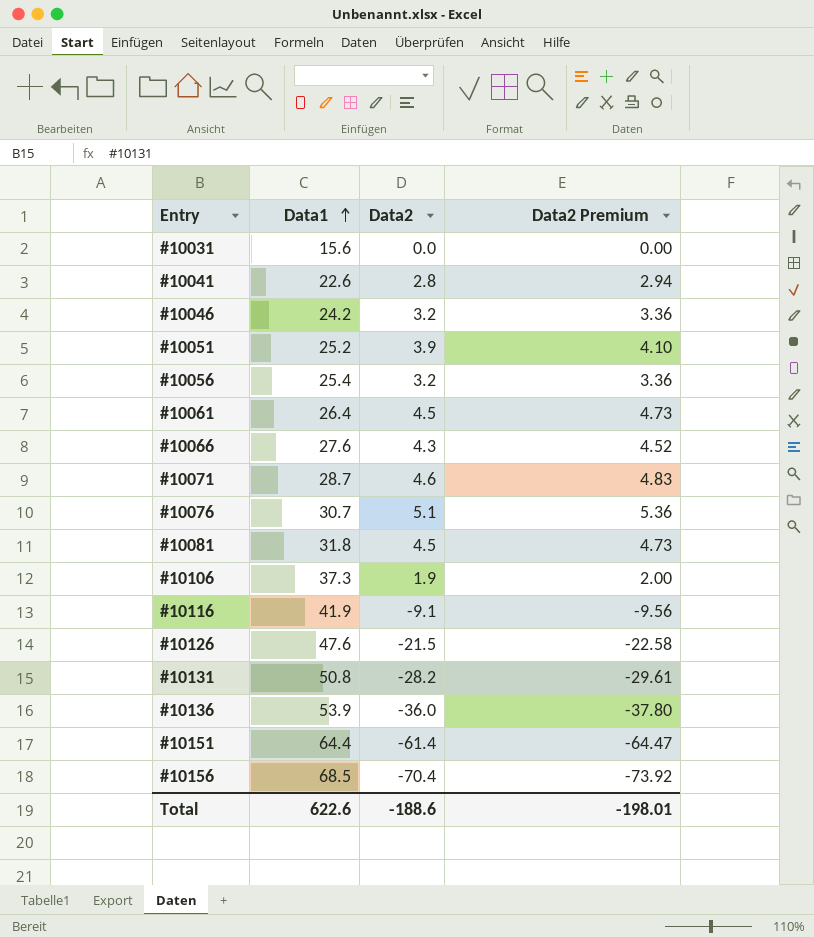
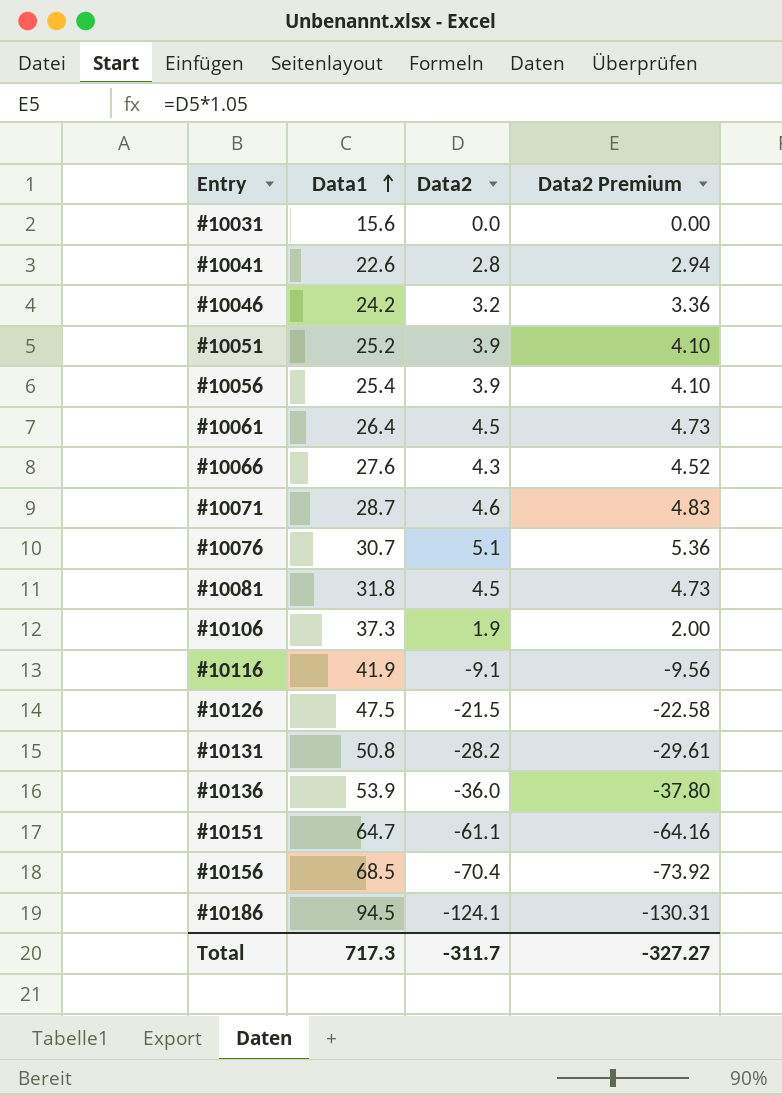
#10056 | Data2: 3.2 -> 3.9
#10056 | Data2 Premium: 3.36 -> 4.10
#10126 | Data1: 47.6 -> 47.5
#10151 | Data1: 64.4 -> 64.7
#10151 | Data2: -61.4 -> -61.1
#10151 | Data2 Premium: -64.47 -> -64.16
row #10186: none -> 94.5 | -124.1 | -130.31
Total | Data1: 622.6 -> 717.3
Total | Data2: -188.6 -> -311.7
Total | Data2 Premium: -198.01 -> -327.27

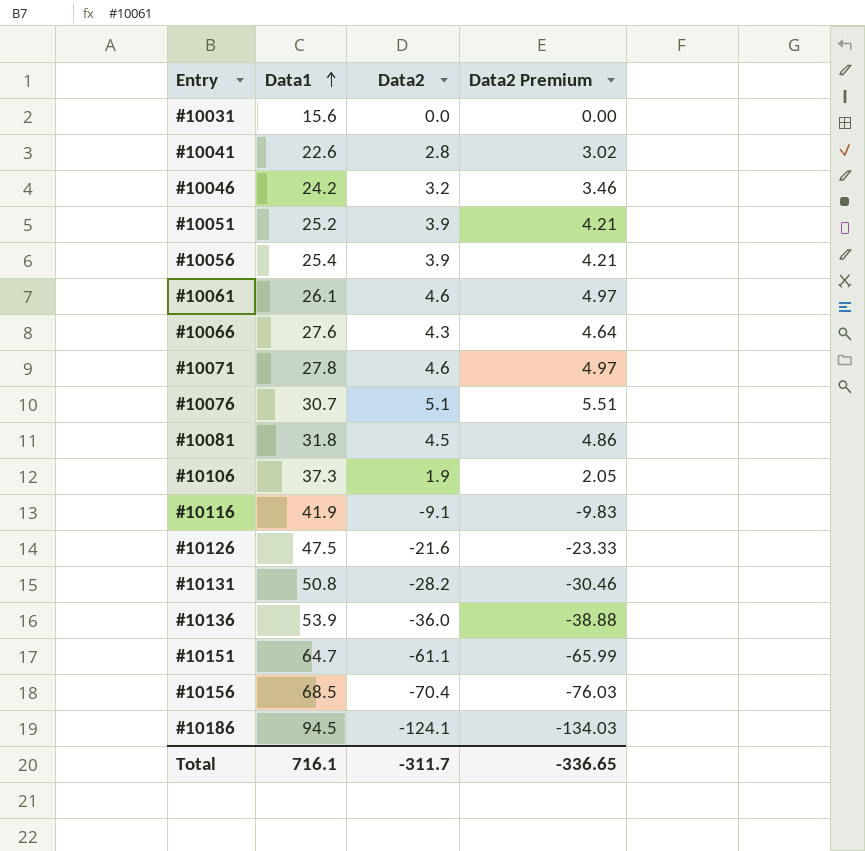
column Data2 Premium | formula: [Data2] * 1.05 -> [Data2] * 1.08
#10061 | Data1: 26.4 -> 26.1
#10061 | Data2: 4.5 -> 4.6
#10071 | Data1: 28.7 -> 27.8
#10126 | Data2: -21.5 -> -21.6
Total | Data1: 717.3 -> 716.1
Total | Data2 Premium: -327.27 -> -336.65

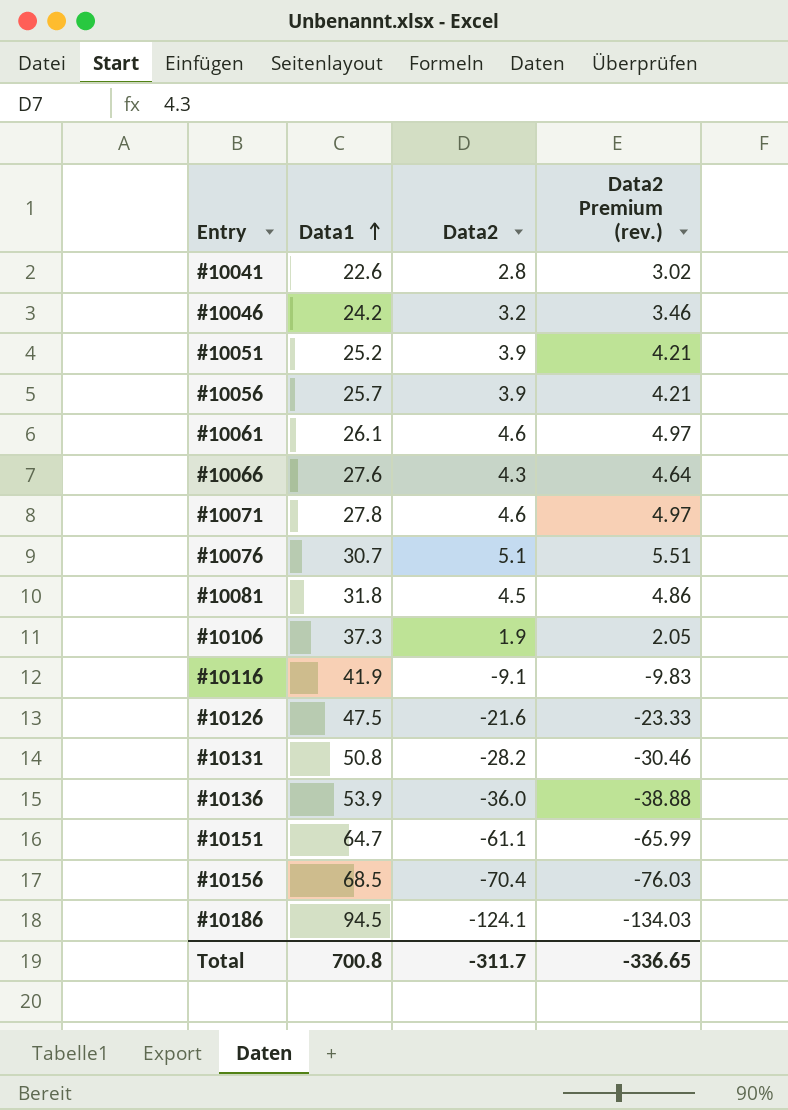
column name: Data2 Premium -> Data2 Premium (rev.)
row #10031: 15.6 | 0.0 | 0.00 -> none
#10056 | Data1: 25.4 -> 25.7
Total | Data1: 716.1 -> 700.8

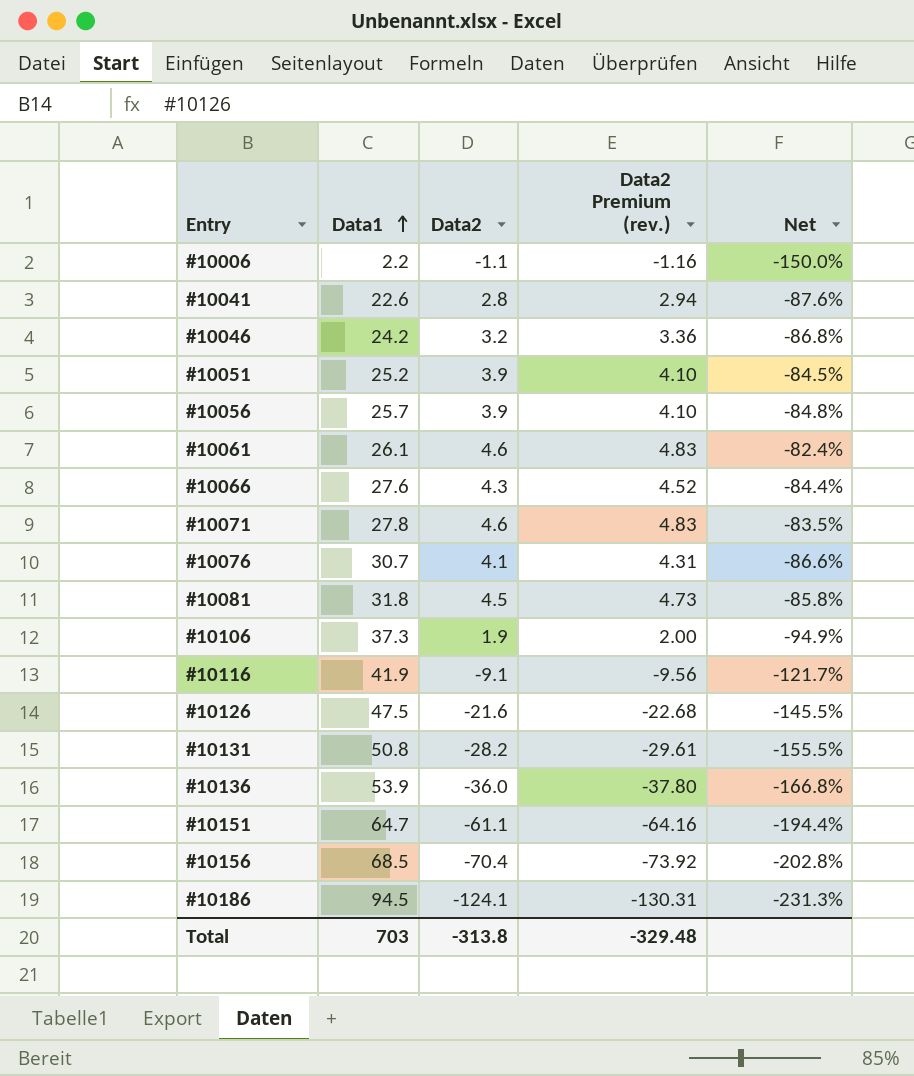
column Data2 Premium (rev.) | formula: [Data2] * 1.08 -> [Data2] * 1.05
column Net | formula: none -> ([Data2] - [Data1]) / [Data1]
row #10006: none -> 2.2 | -1.1 | -1.16 | -150.0%
#10076 | Data2: 5.1 -> 4.1
Total | Data1: 700.8 -> 703
Total | Data2: -311.7 -> -313.8
Total | Data2 Premium (rev.): -336.65 -> -329.48

